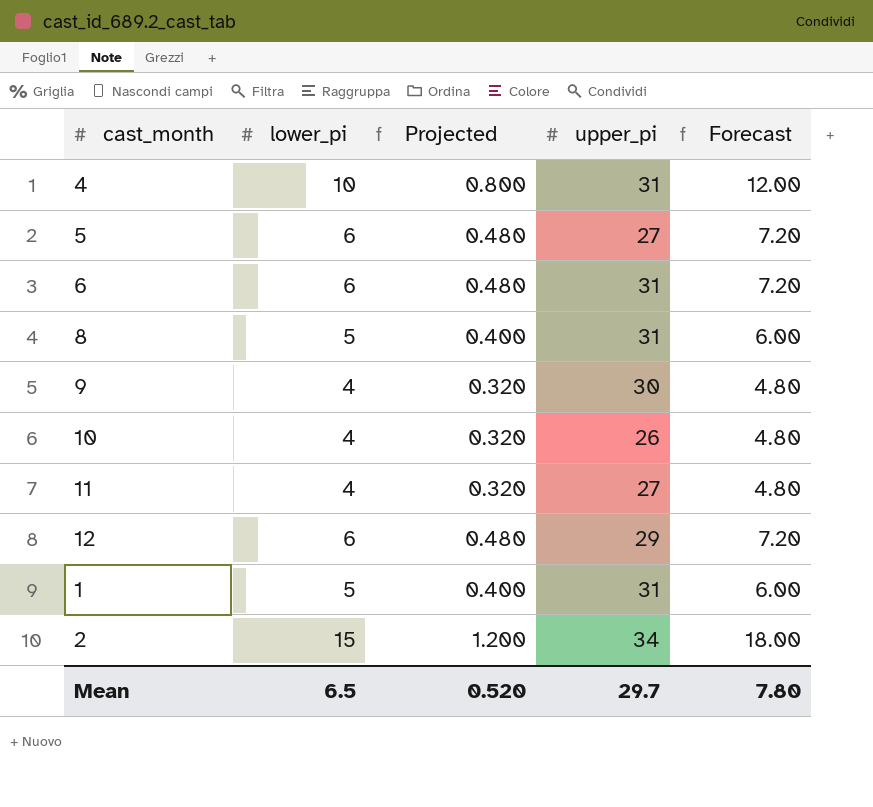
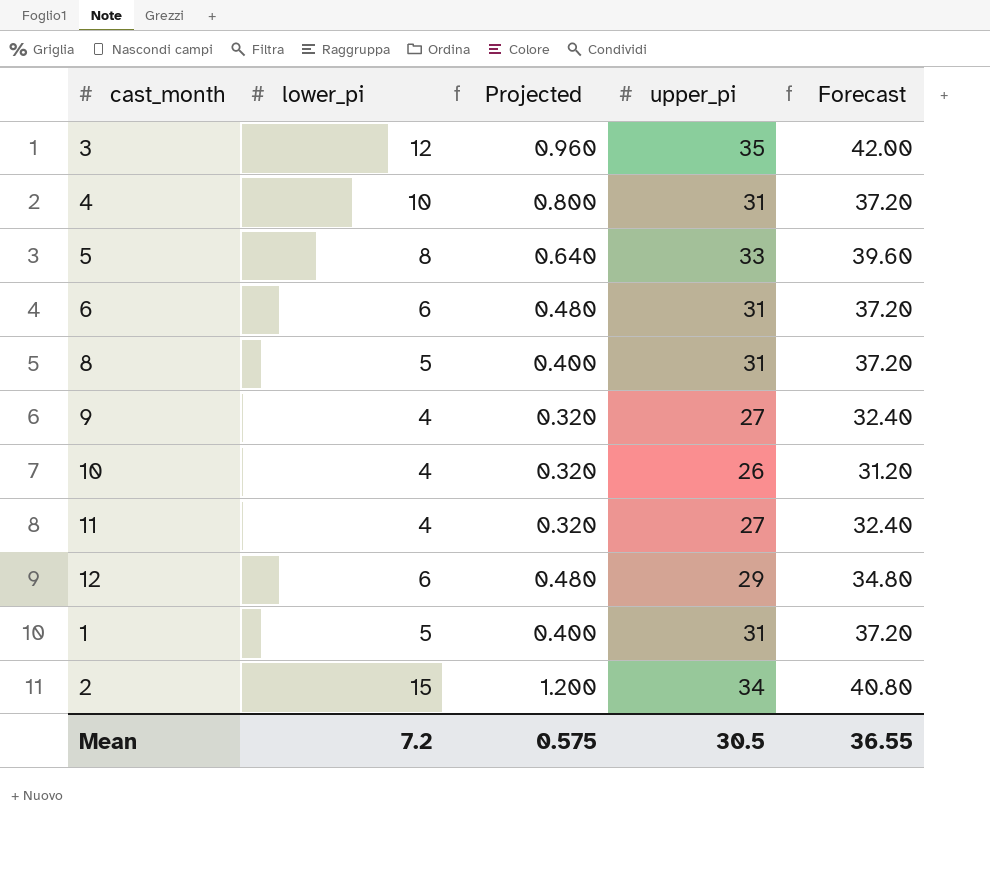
column Forecast | formula: [lower_pi] * 1.2 -> [upper_pi] * 1.2
row 3: none -> 12 | 0.960 | 35 | 42.00
5 | lower_pi: 6 -> 8
5 | Projected: 0.480 -> 0.640
5 | upper_pi: 27 -> 33
9 | upper_pi: 30 -> 27
Mean | lower_pi: 6.5 -> 7.2
Mean | Projected: 0.520 -> 0.575
Mean | upper_pi: 29.7 -> 30.5
Mean | Forecast: 7.80 -> 36.55

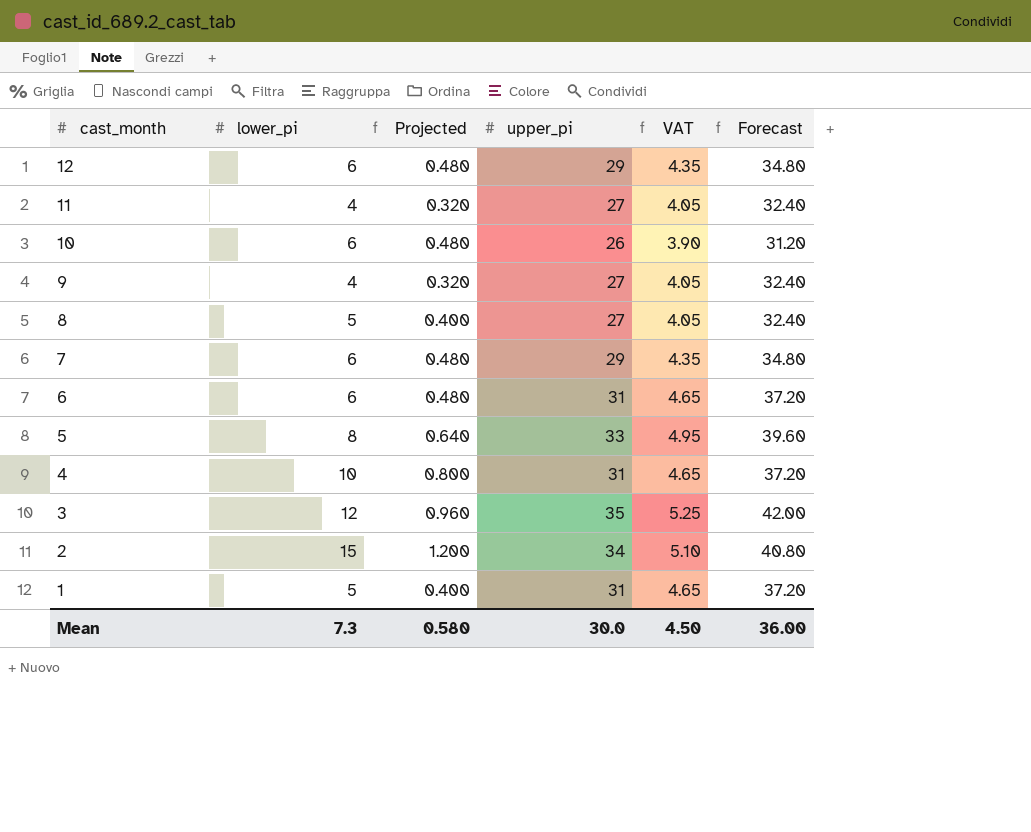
row order: none -> cast_month descending
column VAT | formula: none -> [upper_pi] * 0.15
10 | lower_pi: 4 -> 6
10 | Projected: 0.320 -> 0.480
8 | upper_pi: 31 -> 27
8 | Forecast: 37.20 -> 32.40
row 7: none -> 6 | 0.480 | 29 | 4.35 | 34.80
Mean | lower_pi: 7.2 -> 7.3
Mean | Projected: 0.575 -> 0.580
Mean | upper_pi: 30.5 -> 30.0
Mean | Forecast: 36.55 -> 36.00

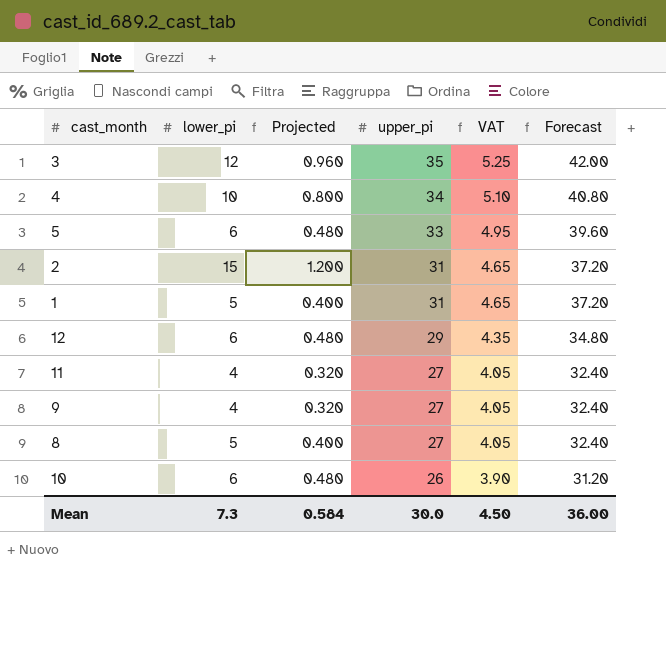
row order: cast_month descending -> upper_pi descending
row 7: 6 | 0.480 | 29 | 4.35 | 34.80 -> none
row 6: 6 | 0.480 | 31 | 4.65 | 37.20 -> none
4 | upper_pi: 31 -> 34
4 | VAT: 4.65 -> 5.10
4 | Forecast: 37.20 -> 40.80
5 | lower_pi: 8 -> 6
5 | Projected: 0.640 -> 0.480
2 | upper_pi: 34 -> 31
2 | VAT: 5.10 -> 4.65
2 | Forecast: 40.80 -> 37.20
Mean | Projected: 0.580 -> 0.584

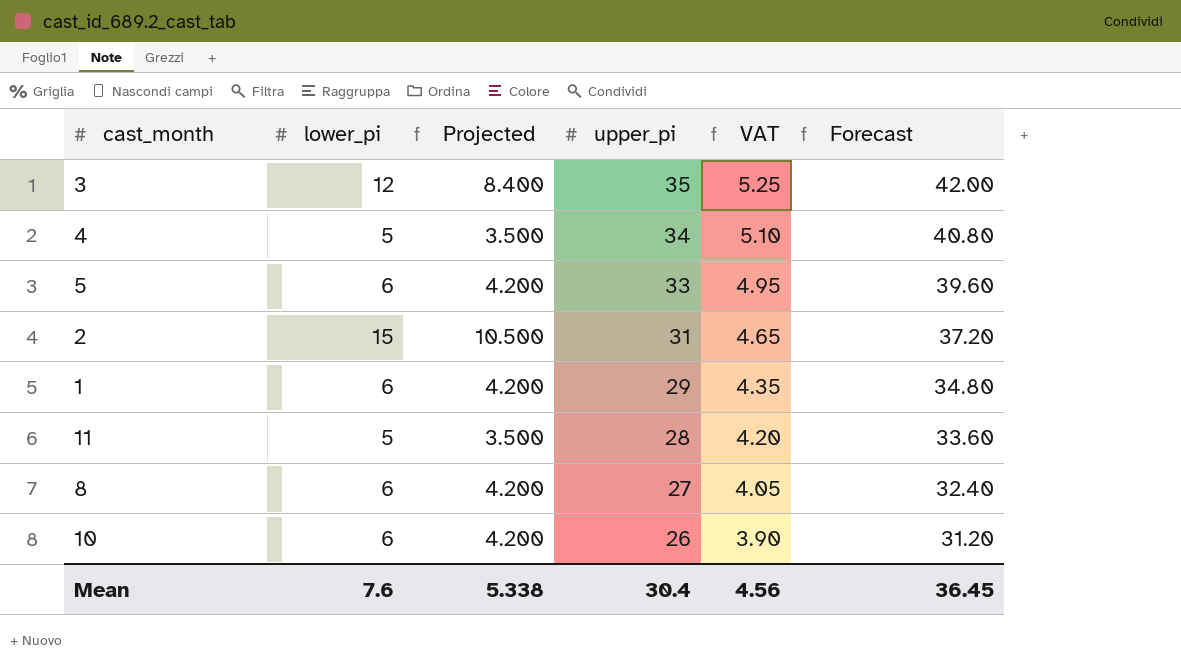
column Projected | formula: [lower_pi] * 0.08 -> [lower_pi] * 0.7
row 12: 6 | 0.480 | 29 | 4.35 | 34.80 -> none
row 9: 4 | 0.320 | 27 | 4.05 | 32.40 -> none
4 | lower_pi: 10 -> 5
1 | lower_pi: 5 -> 6
1 | upper_pi: 31 -> 29
1 | VAT: 4.65 -> 4.35
1 | Forecast: 37.20 -> 34.80
11 | lower_pi: 4 -> 5
11 | upper_pi: 27 -> 28
11 | VAT: 4.05 -> 4.20
11 | Forecast: 32.40 -> 33.60
8 | lower_pi: 5 -> 6
Mean | lower_pi: 7.3 -> 7.6
Mean | Projected: 0.584 -> 5.338
Mean | upper_pi: 30.0 -> 30.4
Mean | VAT: 4.50 -> 4.56
Mean | Forecast: 36.00 -> 36.45

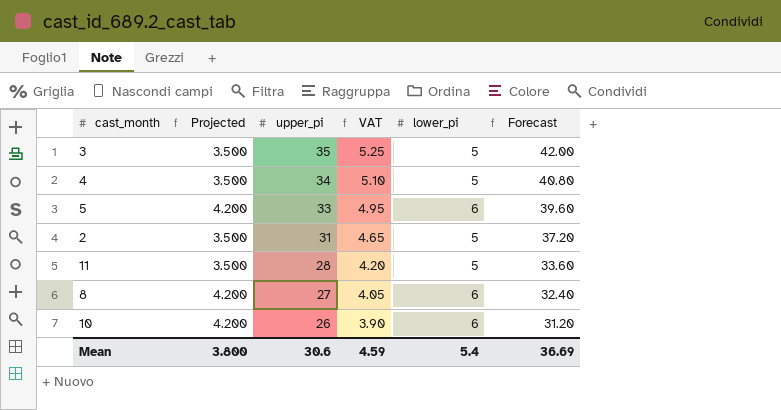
column lower_pi | position: 2 -> 5
row 1: 6 | 4.200 | 29 | 4.35 | 34.80 -> none
3 | Projected: 8.400 -> 3.500
3 | lower_pi: 12 -> 5
2 | Projected: 10.500 -> 3.500
2 | lower_pi: 15 -> 5
Mean | Projected: 5.338 -> 3.800
Mean | upper_pi: 30.4 -> 30.6
Mean | VAT: 4.56 -> 4.59
Mean | lower_pi: 7.6 -> 5.4
Mean | Forecast: 36.45 -> 36.69

